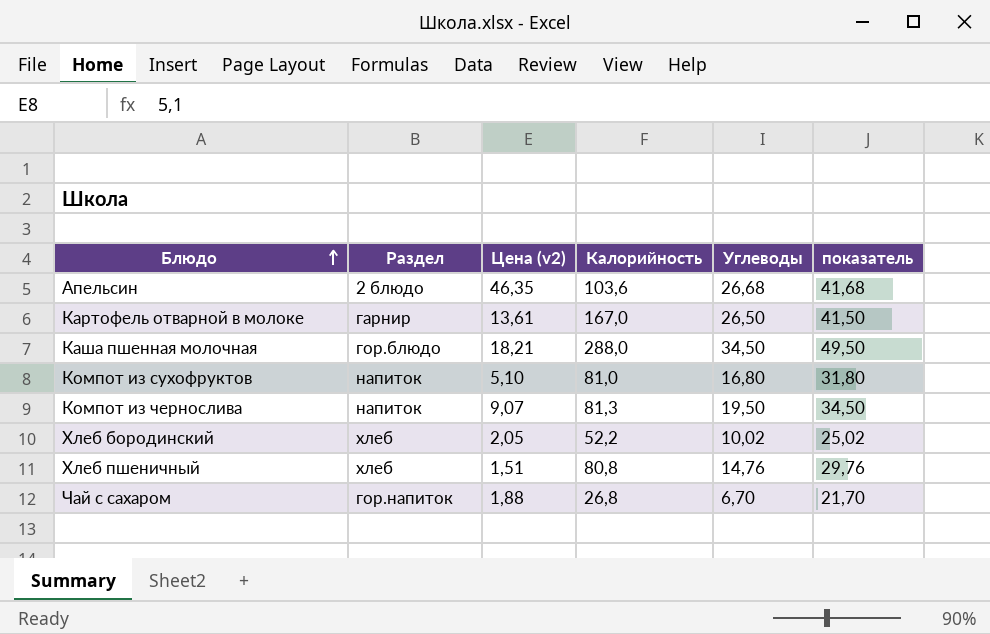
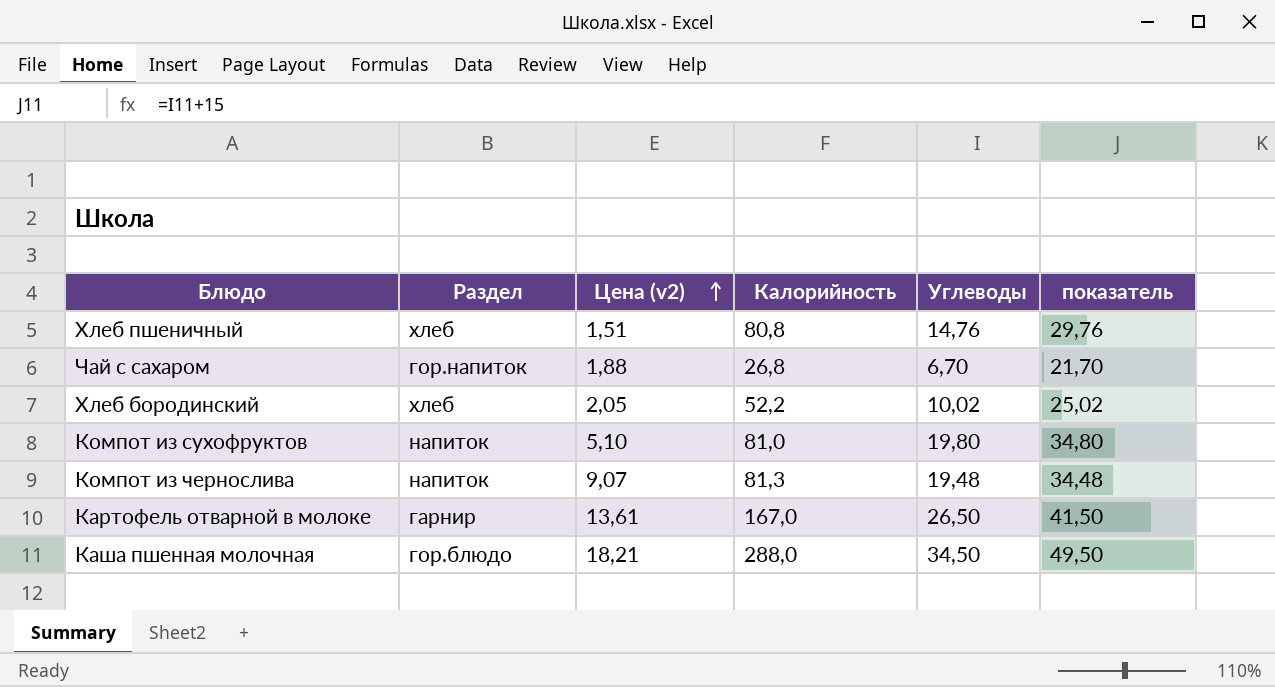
row order: Блюдо ascending -> Цена (v2) ascending
row Апельсин: 2 блюдо | 46,35 | 103,6 | 26,68 | 41,68 -> none
Компот из сухофруктов | Углеводы: 16,80 -> 19,80
Компот из сухофруктов | показатель: 31,80 -> 34,80
Компот из чернослива | Углеводы: 19,50 -> 19,48
Компот из чернослива | показатель: 34,50 -> 34,48

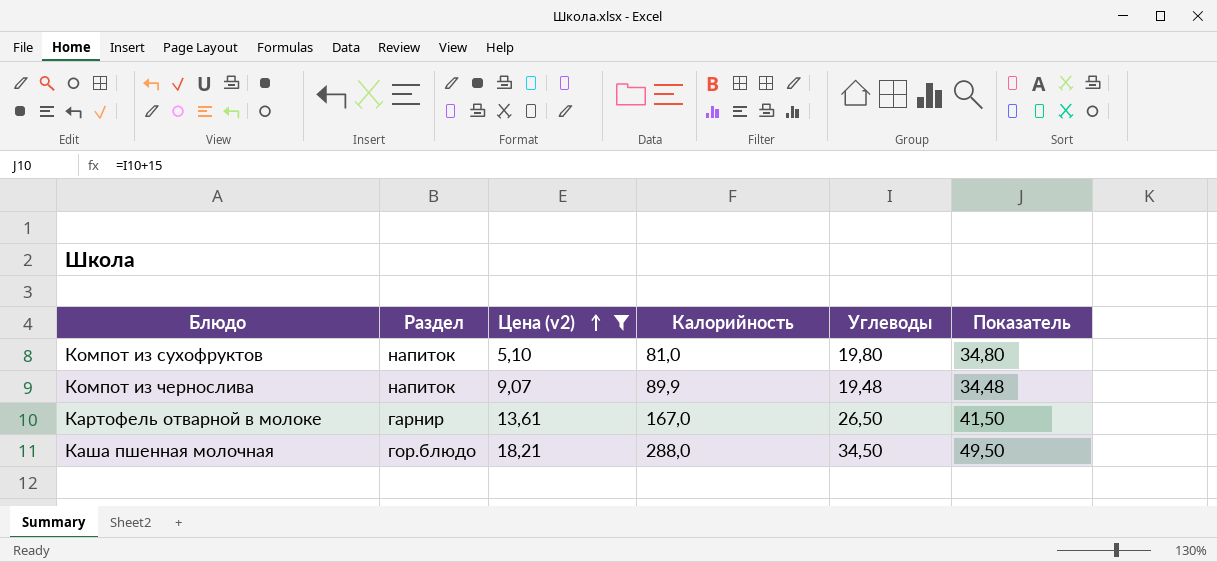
filter: none -> Цена (v2) >= 5,10
column name: показатель -> Показатель
Компот из чернослива | Калорийность: 81,3 -> 89,9

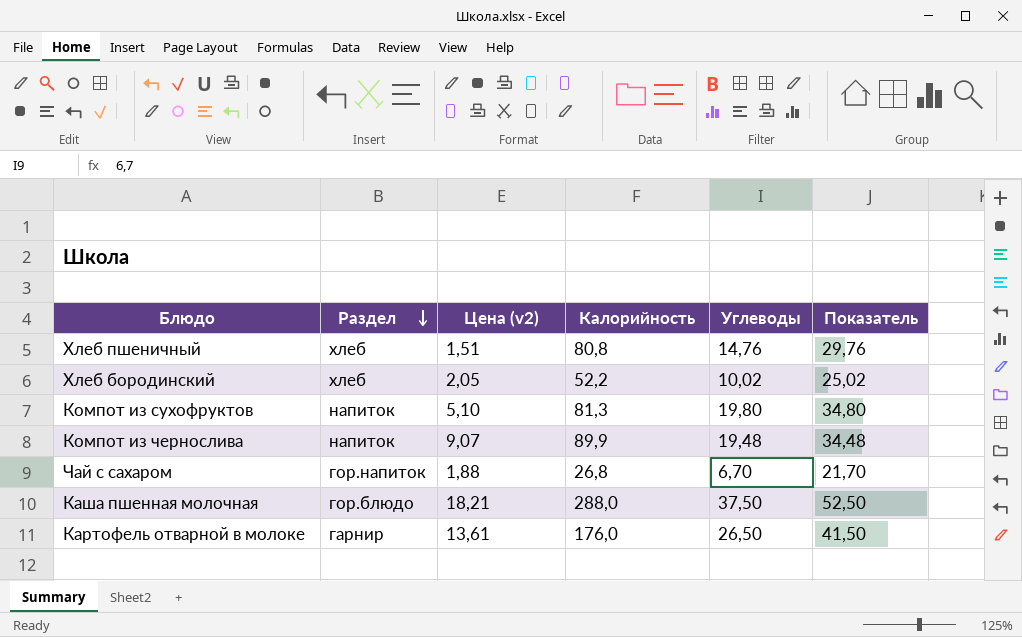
filter: Цена (v2) >= 5,10 -> none
row order: Цена (v2) ascending -> Раздел descending
Компот из сухофруктов | Калорийность: 81,0 -> 81,3
Каша пшенная молочная | Углеводы: 34,50 -> 37,50
Каша пшенная молочная | Показатель: 49,50 -> 52,50
Картофель отварной в молоке | Калорийность: 167,0 -> 176,0

